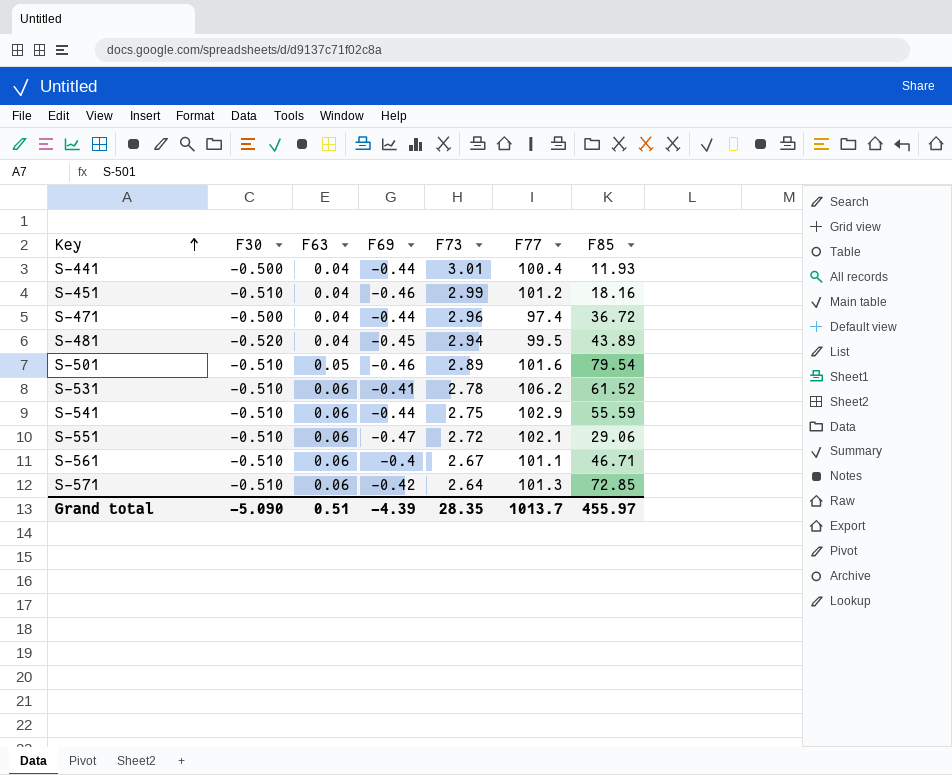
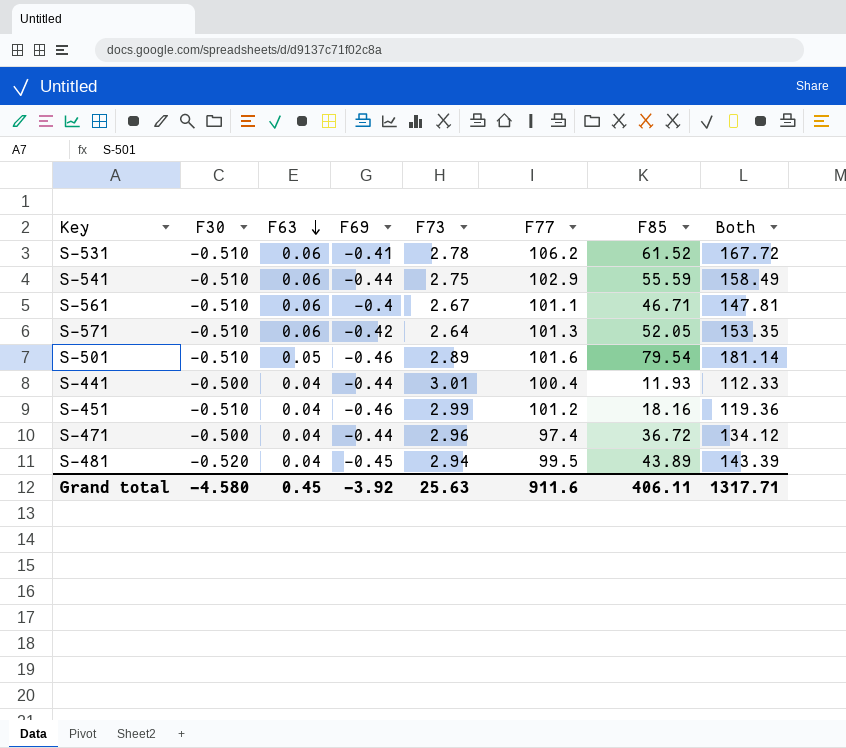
row order: Key ascending -> F63 descending
column Both | formula: none -> [F77] + [F85]
row S-551: -0.510 | 0.06 | -0.47 | 2.72 | 102.1 | 29.06 -> none
S-571 | F85: 72.85 -> 52.05
Grand total | F30: -5.090 -> -4.580
Grand total | F63: 0.51 -> 0.45
Grand total | F69: -4.39 -> -3.92
Grand total | F73: 28.35 -> 25.63
Grand total | F77: 1013.7 -> 911.6
Grand total | F85: 455.97 -> 406.11

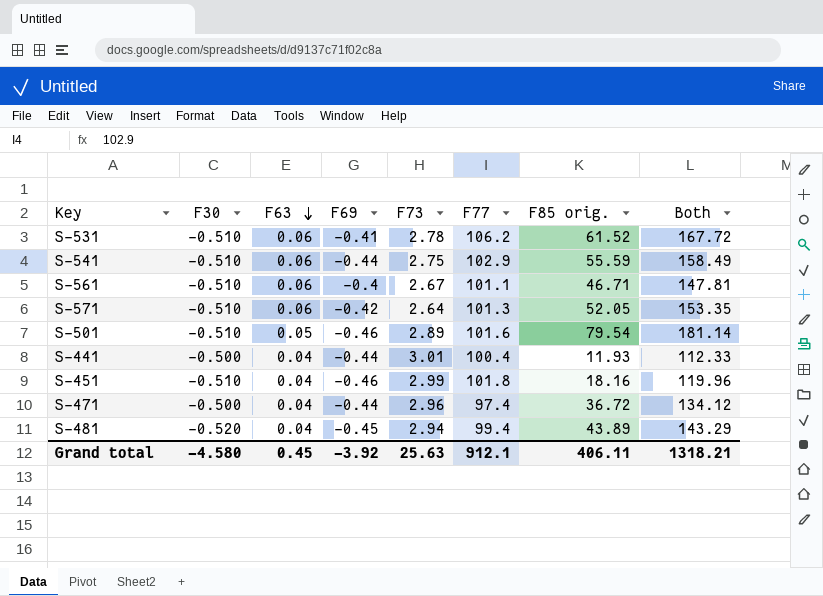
column name: F85 -> F85 orig.
S-451 | F77: 101.2 -> 101.8
S-451 | Both: 119.36 -> 119.96
S-481 | F77: 99.5 -> 99.4
S-481 | Both: 143.39 -> 143.29
Grand total | F77: 911.6 -> 912.1
Grand total | Both: 1317.71 -> 1318.21

